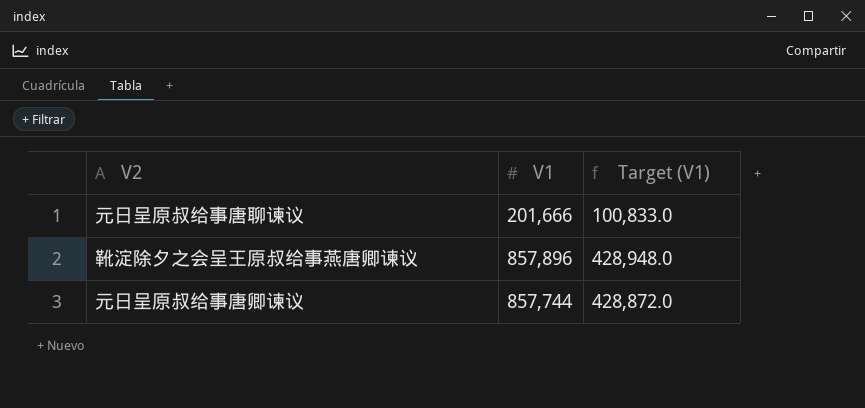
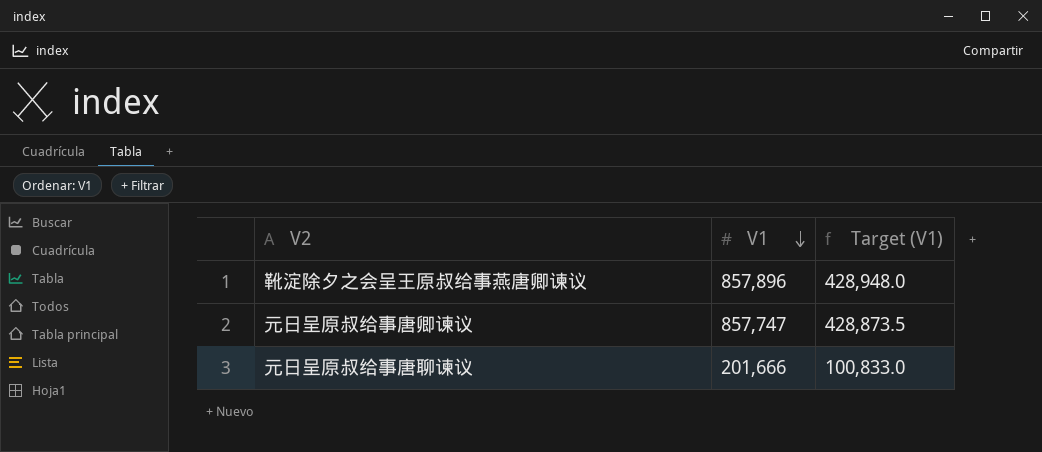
row order: none -> V1 descending
元日呈原叔给事唐卿谏议 | V1: 857,744 -> 857,747
元日呈原叔给事唐卿谏议 | Target (V1): 428,872.0 -> 428,873.5

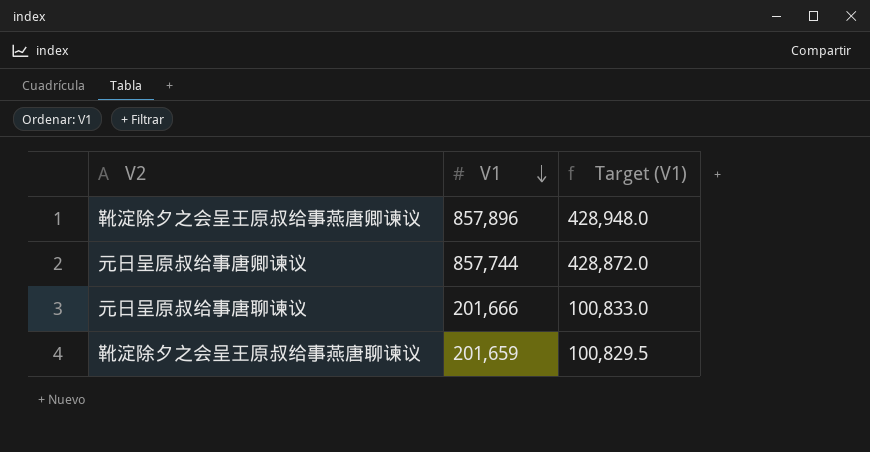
元日呈原叔给事唐卿谏议 | V1: 857,747 -> 857,744
元日呈原叔给事唐卿谏议 | Target (V1): 428,873.5 -> 428,872.0
row 靴淀除夕之会呈王原叔给事燕唐聊谏议: none -> 201,659 | 100,829.5

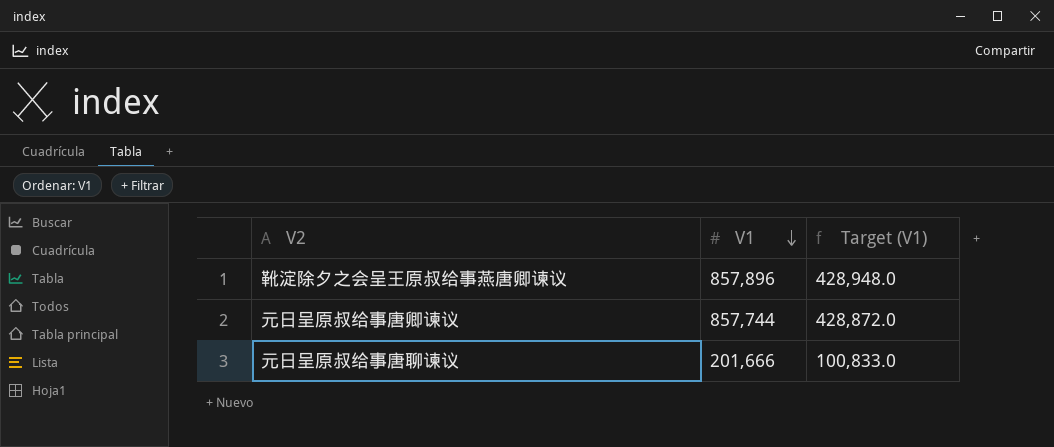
row 靴淀除夕之会呈王原叔给事燕唐聊谏议: 201,659 | 100,829.5 -> none

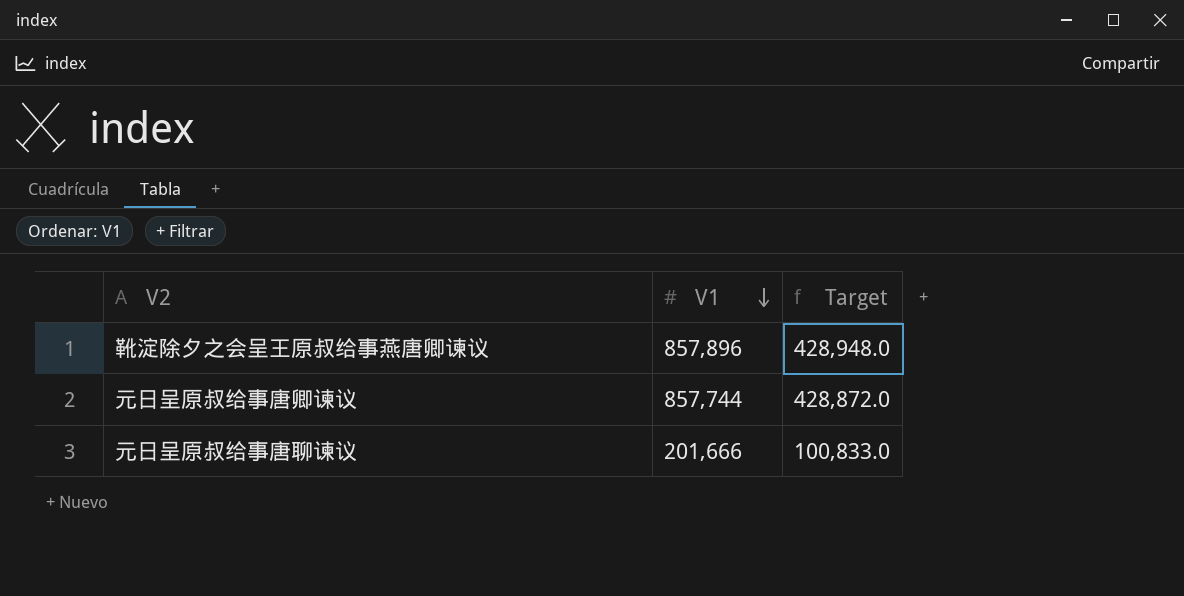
column name: Target (V1) -> Target

